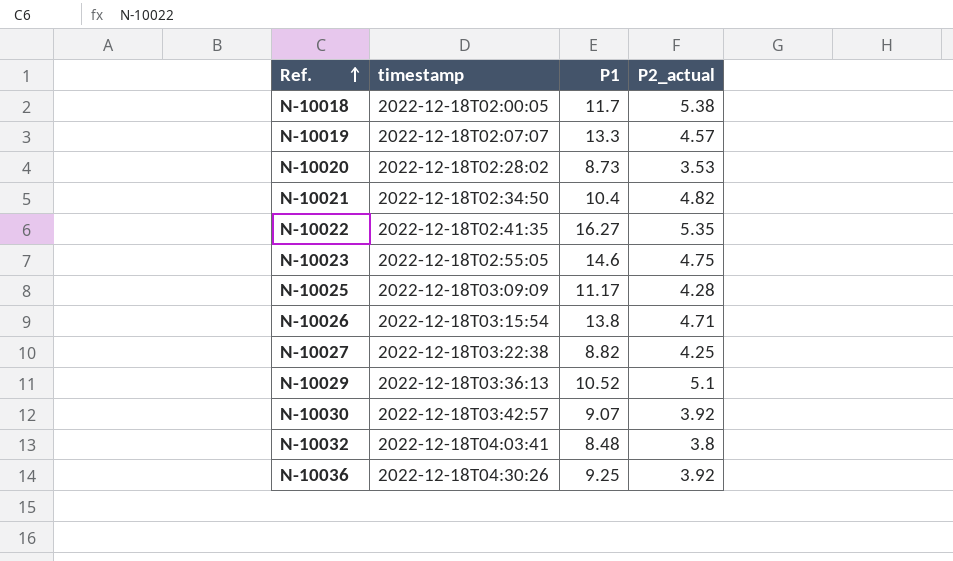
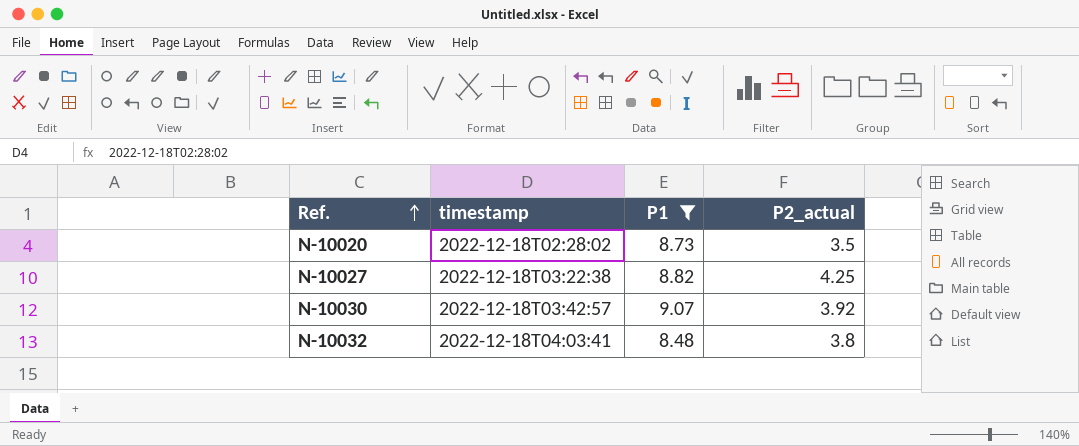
filter: none -> P1 <= 9.07
N-10020 | P2_actual: 3.53 -> 3.5

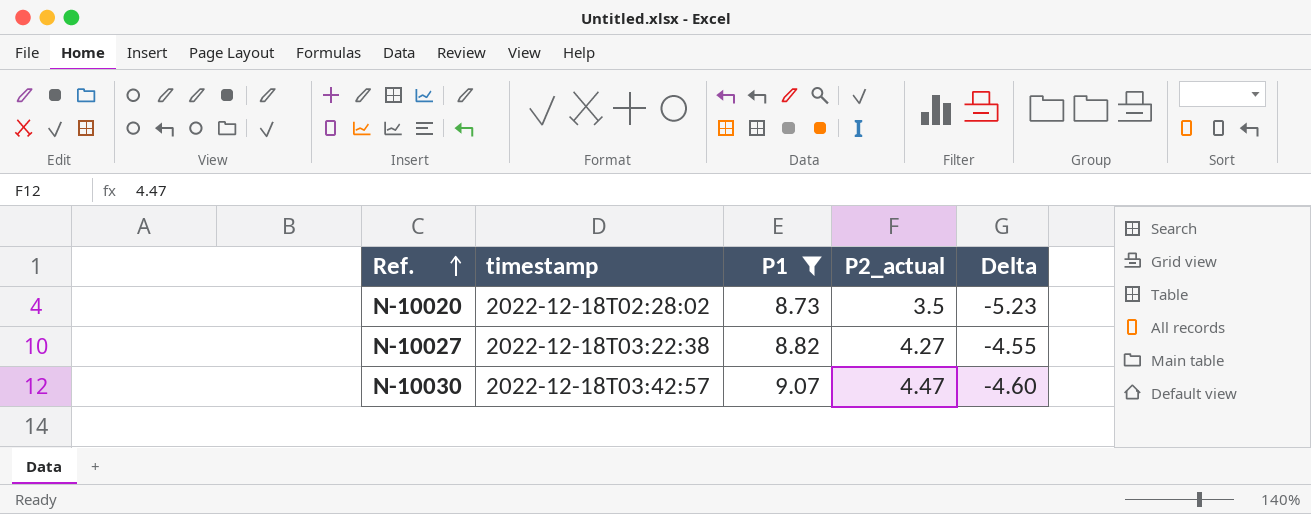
column Delta | formula: none -> [P2_actual] - [P1]
row N-10032: 2022-12-18T04:03:41 | 8.48 | 3.8 -> none
N-10027 | P2_actual: 4.25 -> 4.27
N-10030 | P2_actual: 3.92 -> 4.47

